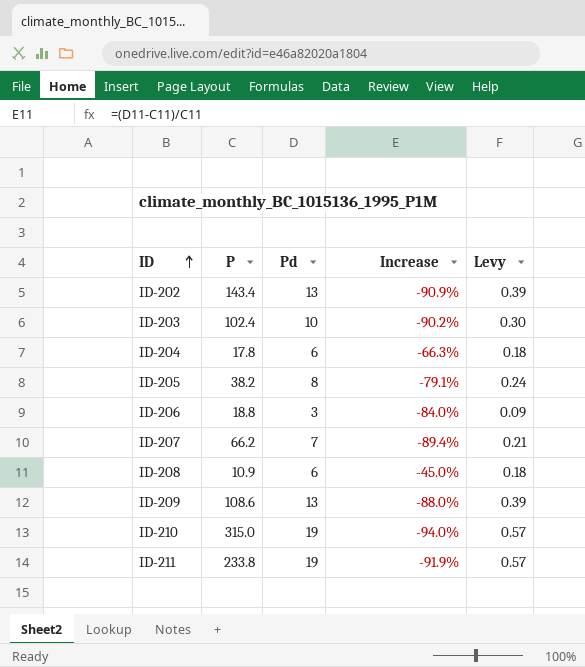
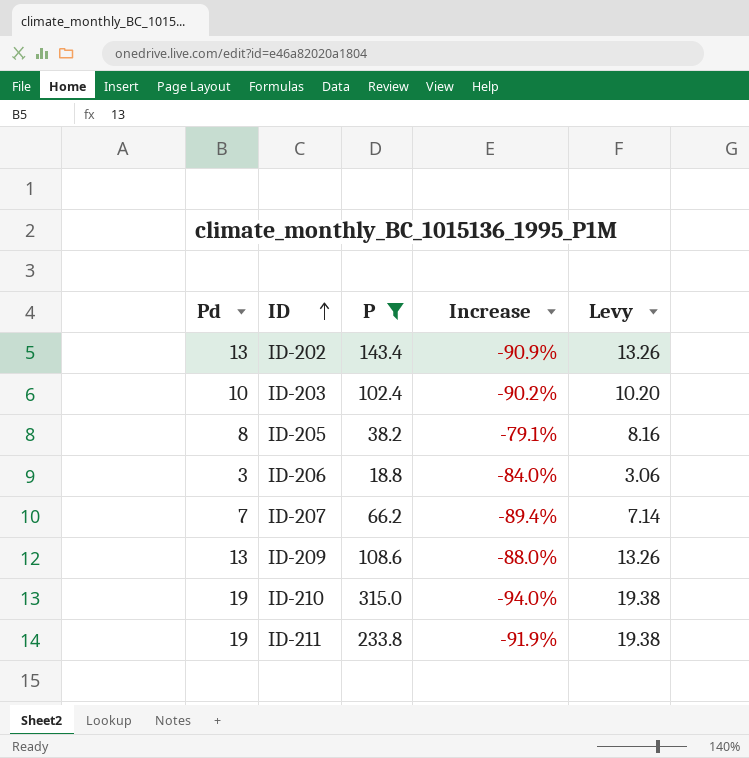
filter: none -> P >= 18.8
column Pd | position: 3 -> 1
column Levy | formula: [Pd] * 0.03 -> [Pd] * 1.02

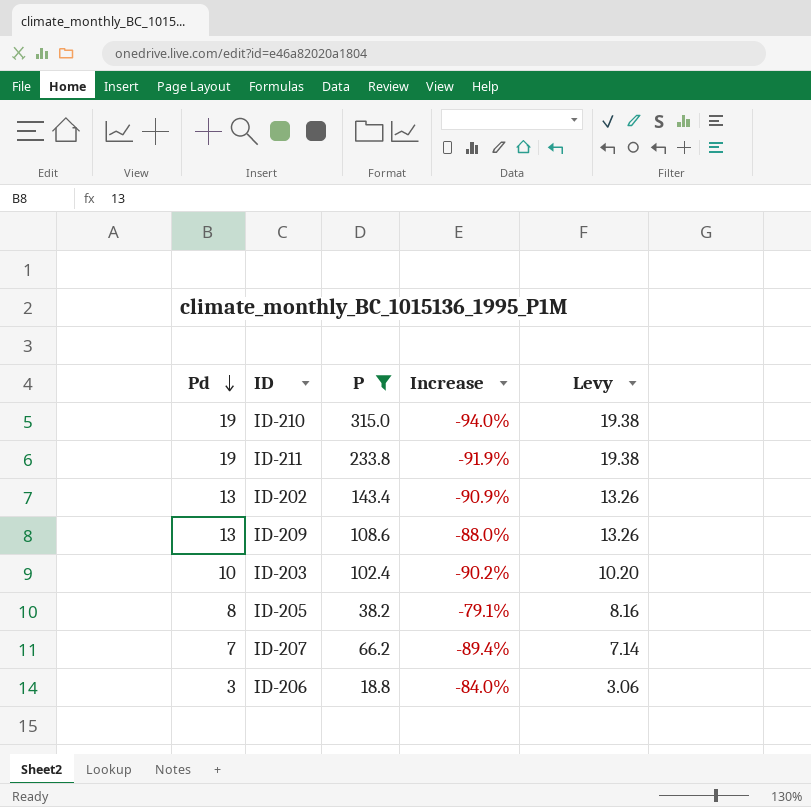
row order: ID ascending -> Pd descending

